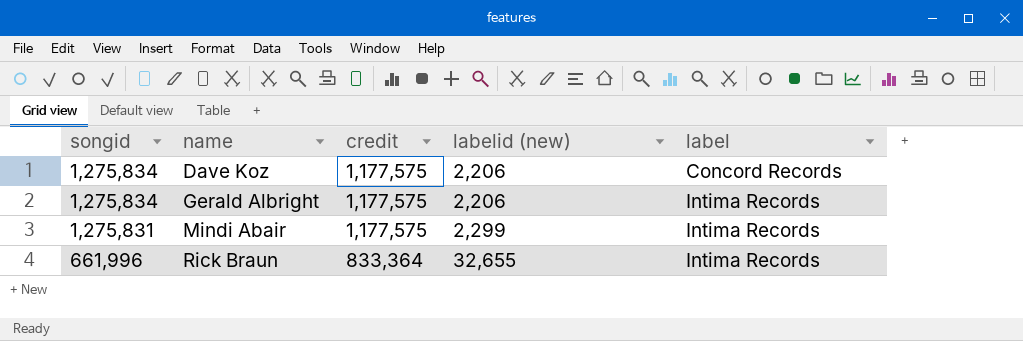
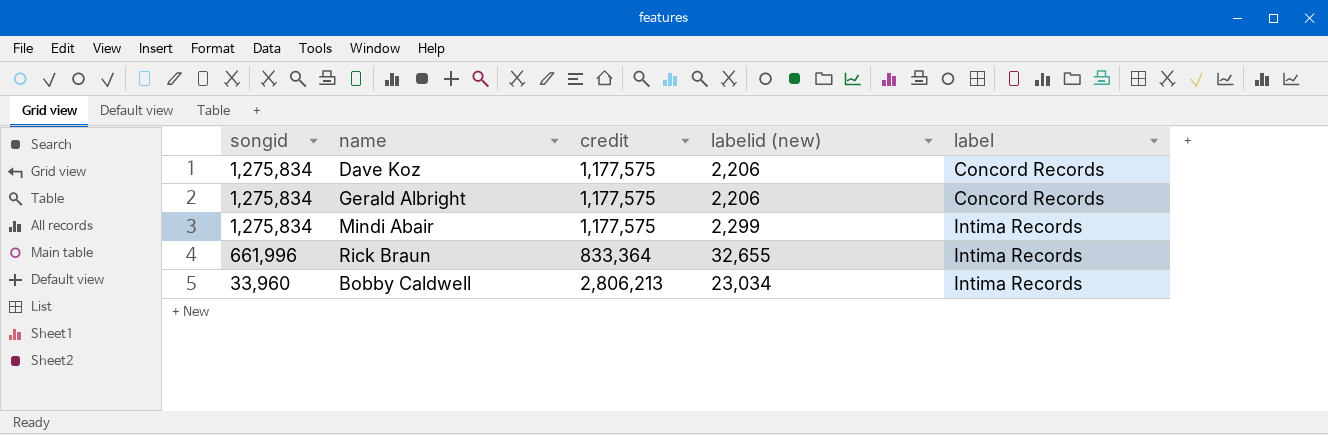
Gerald Albright | label: Intima Records -> Concord Records
Mindi Abair | songid: 1,275,831 -> 1,275,834
row Bobby Caldwell: none -> 33,960 | 2,806,213 | 23,034 | Intima Records

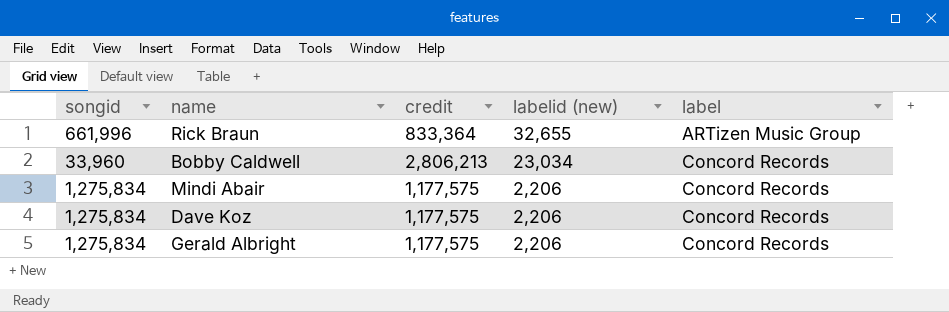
row order: songid descending -> labelid (new) descending
Rick Braun | label: Intima Records -> ARTizen Music Group
Bobby Caldwell | label: Intima Records -> Concord Records
Mindi Abair | labelid (new): 2,299 -> 2,206
Mindi Abair | label: Intima Records -> Concord Records

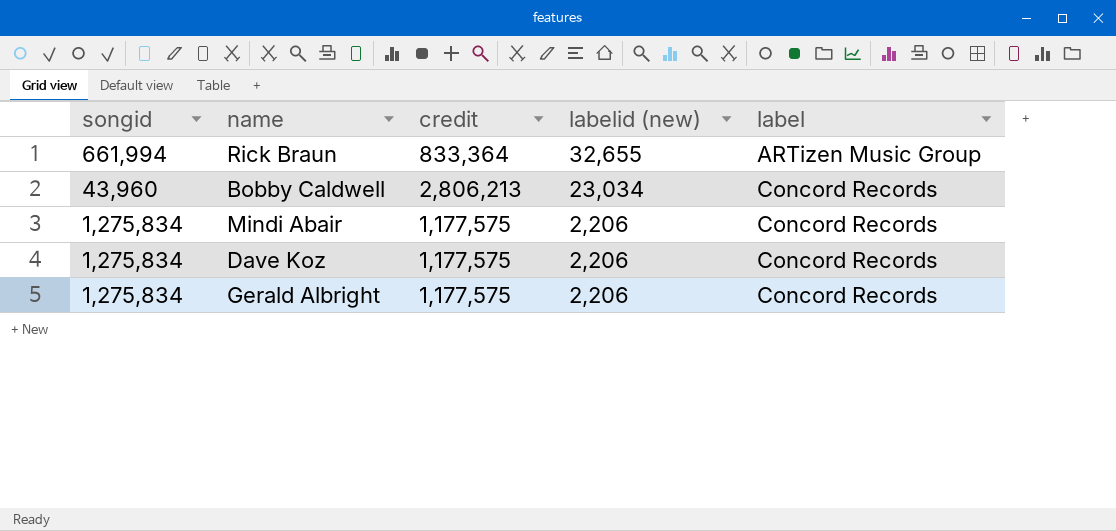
Rick Braun | songid: 661,996 -> 661,994
Bobby Caldwell | songid: 33,960 -> 43,960

